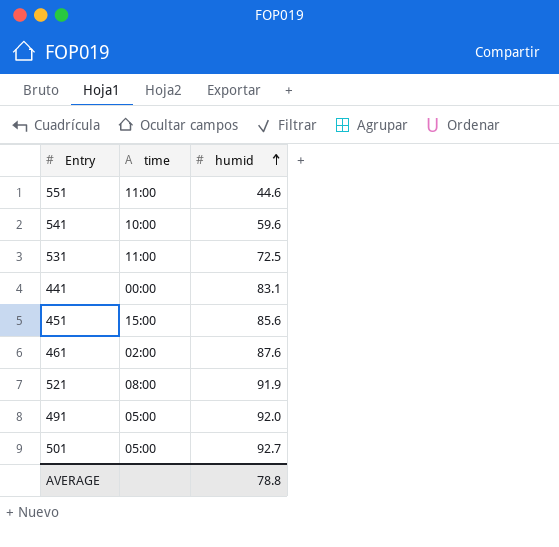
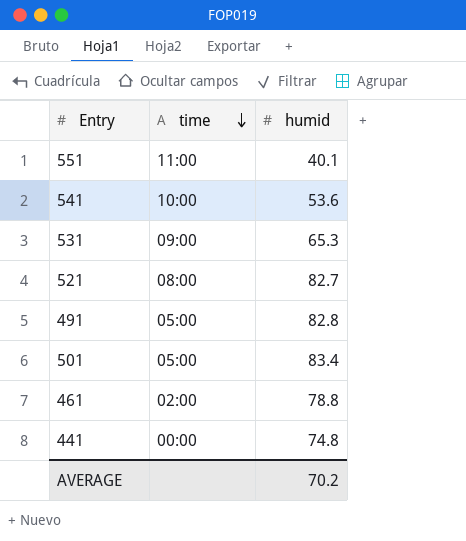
row order: humid ascending -> time descending
row 451: 15:00 | 85.6 -> none
551 | humid: 44.6 -> 40.1
541 | humid: 59.6 -> 53.6
531 | time: 11:00 -> 09:00
531 | humid: 72.5 -> 65.3
521 | humid: 91.9 -> 82.7
491 | humid: 92.0 -> 82.8
501 | humid: 92.7 -> 83.4
461 | humid: 87.6 -> 78.8
441 | humid: 83.1 -> 74.8
AVERAGE | humid: 78.8 -> 70.2

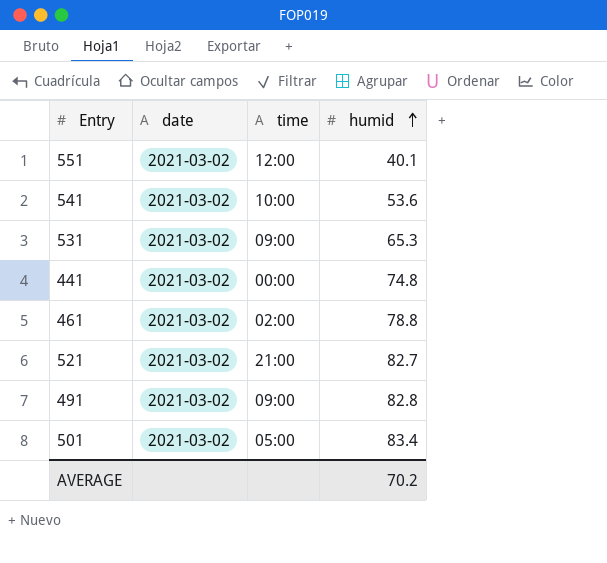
row order: time descending -> humid ascending
column date | position: none -> 2
551 | time: 11:00 -> 12:00
521 | time: 08:00 -> 21:00
491 | time: 05:00 -> 09:00

